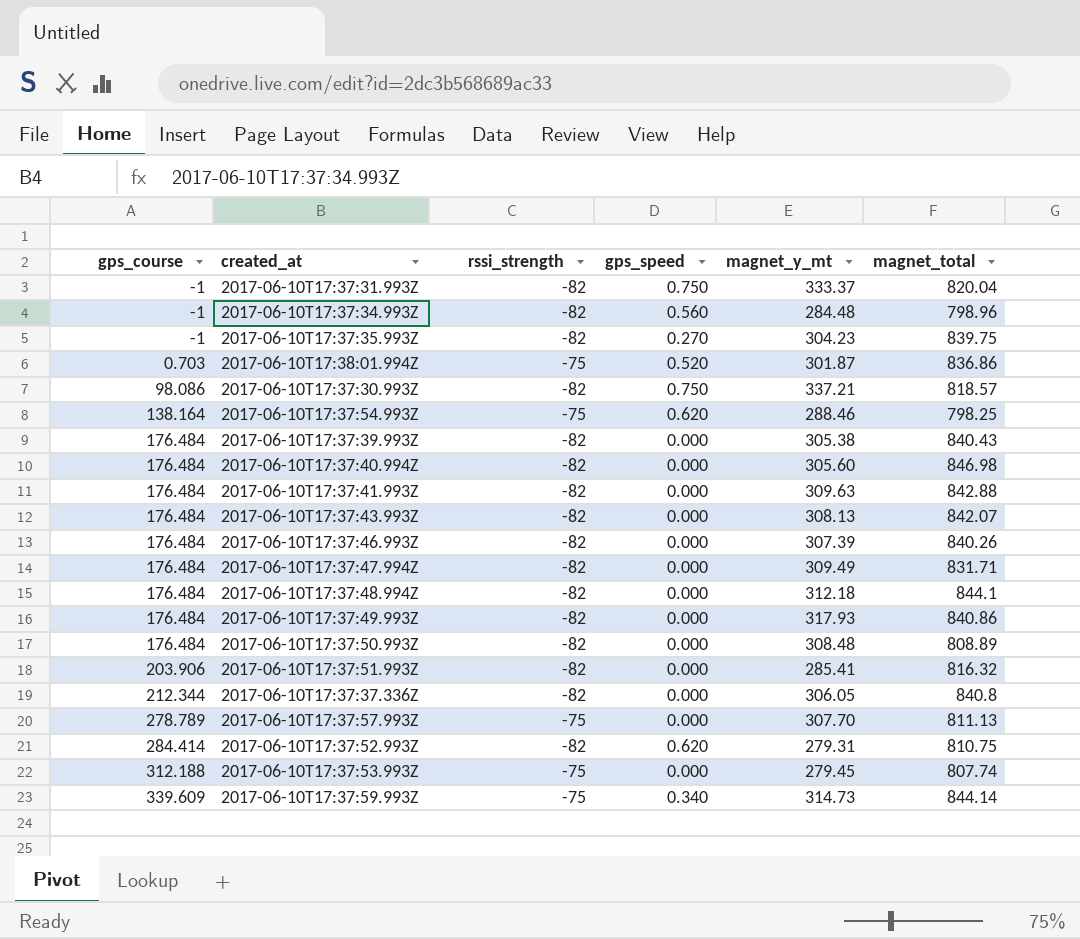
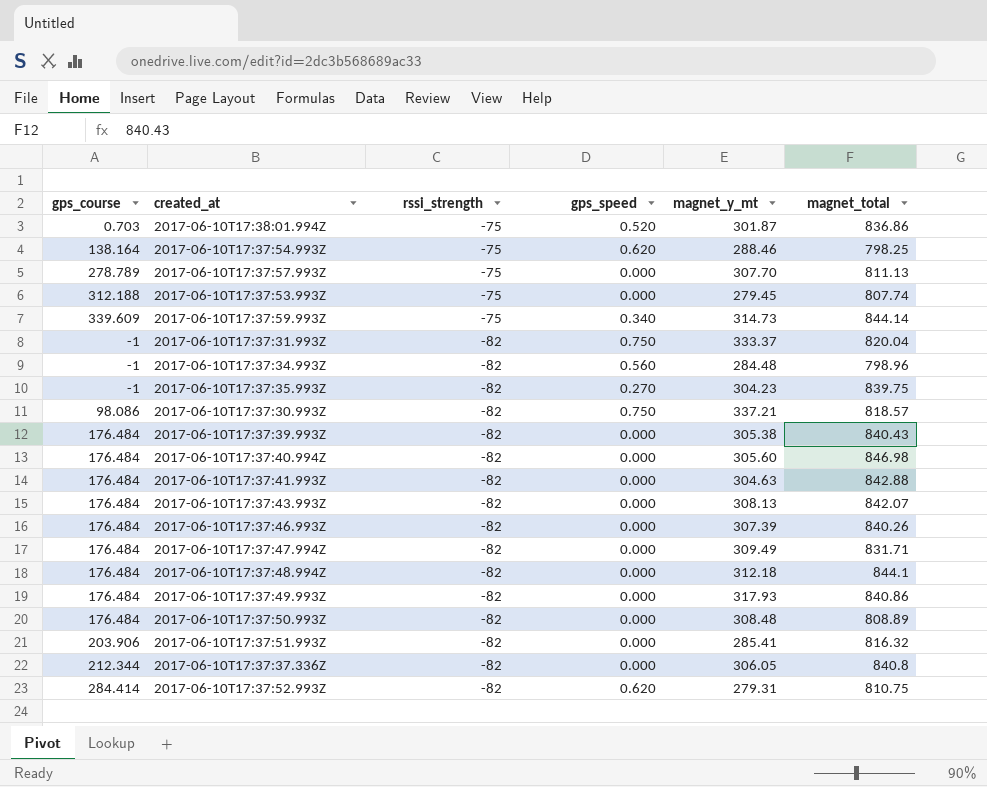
row order: gps_course ascending -> rssi_strength descending
2017-06-10T17:37:41.993Z | magnet_y_mt: 309.63 -> 304.63

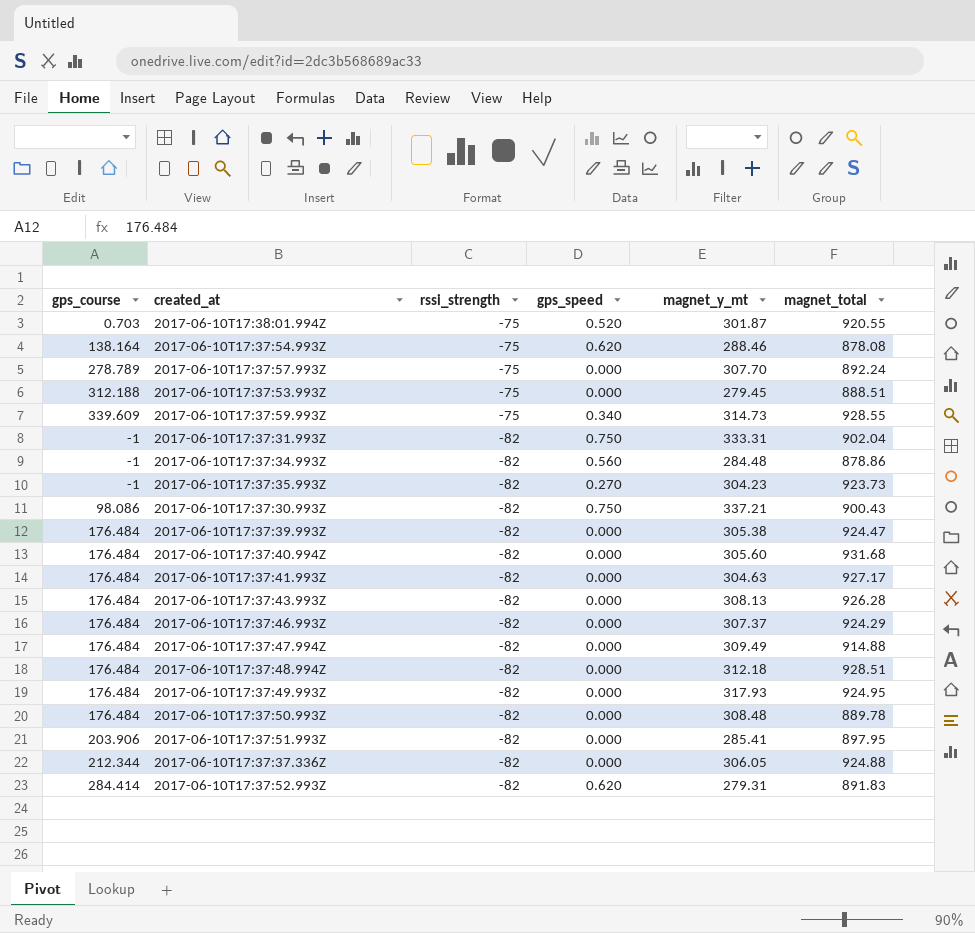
2017-06-10T17:38:01.994Z | magnet_total: 836.86 -> 920.55
2017-06-10T17:37:54.993Z | magnet_total: 798.25 -> 878.08
2017-06-10T17:37:57.993Z | magnet_total: 811.13 -> 892.24
2017-06-10T17:37:53.993Z | magnet_total: 807.74 -> 888.51
2017-06-10T17:37:59.993Z | magnet_total: 844.14 -> 928.55
2017-06-10T17:37:31.993Z | magnet_y_mt: 333.37 -> 333.31
2017-06-10T17:37:31.993Z | magnet_total: 820.04 -> 902.04
2017-06-10T17:37:34.993Z | magnet_total: 798.96 -> 878.86
2017-06-10T17:37:35.993Z | magnet_total: 839.75 -> 923.73
2017-06-10T17:37:30.993Z | magnet_total: 818.57 -> 900.43
2017-06-10T17:37:39.993Z | magnet_total: 840.43 -> 924.47
2017-06-10T17:37:40.994Z | magnet_total: 846.98 -> 931.68
2017-06-10T17:37:41.993Z | magnet_total: 842.88 -> 927.17
2017-06-10T17:37:43.993Z | magnet_total: 842.07 -> 926.28
2017-06-10T17:37:46.993Z | magnet_y_mt: 307.39 -> 307.37
2017-06-10T17:37:46.993Z | magnet_total: 840.26 -> 924.29
2017-06-10T17:37:47.994Z | magnet_total: 831.71 -> 914.88
2017-06-10T17:37:48.994Z | magnet_total: 844.1 -> 928.51
2017-06-10T17:37:49.993Z | magnet_total: 840.86 -> 924.95
2017-06-10T17:37:50.993Z | magnet_total: 808.89 -> 889.78
2017-06-10T17:37:51.993Z | magnet_total: 816.32 -> 897.95
2017-06-10T17:37:37.336Z | magnet_total: 840.8 -> 924.88
2017-06-10T17:37:52.993Z | magnet_total: 810.75 -> 891.83

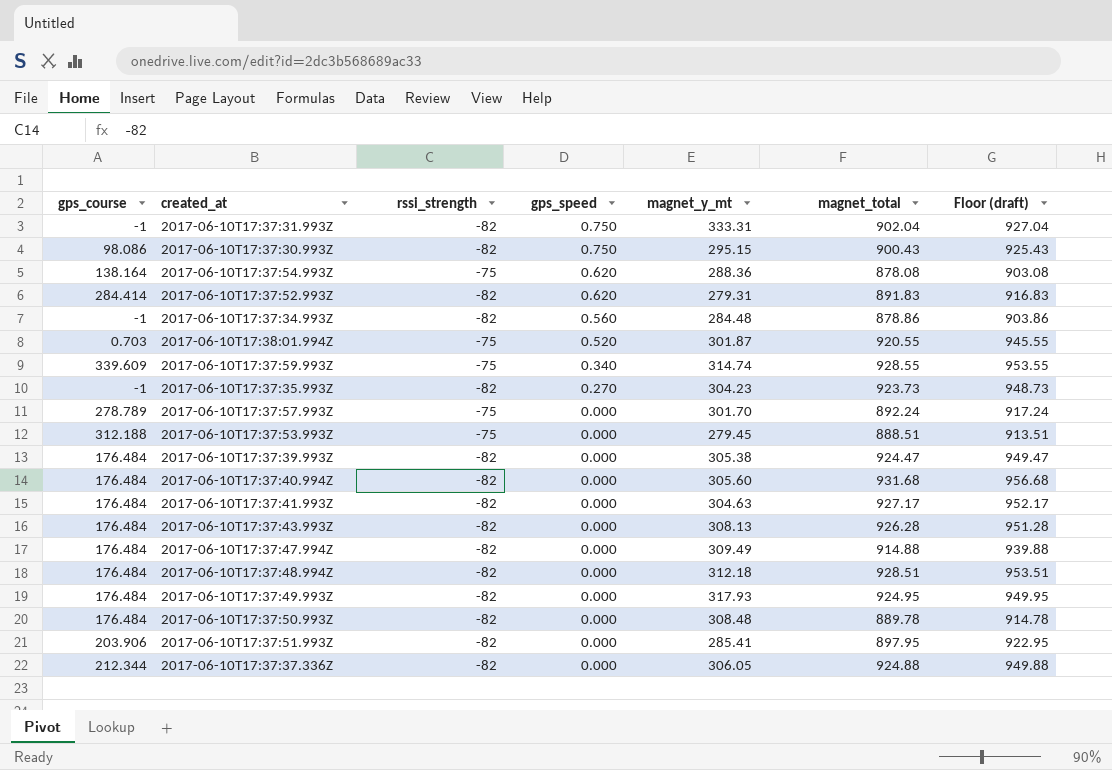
row order: rssi_strength descending -> gps_speed descending
column Floor (draft) | formula: none -> [magnet_total] + 25
row 2017-06-10T17:37:46.993Z: 176.484 | -82 | 0.000 | 307.37 | 924.29 -> none
2017-06-10T17:37:30.993Z | magnet_y_mt: 337.21 -> 295.15
2017-06-10T17:37:54.993Z | magnet_y_mt: 288.46 -> 288.36
2017-06-10T17:37:59.993Z | magnet_y_mt: 314.73 -> 314.74
2017-06-10T17:37:57.993Z | magnet_y_mt: 307.70 -> 301.70

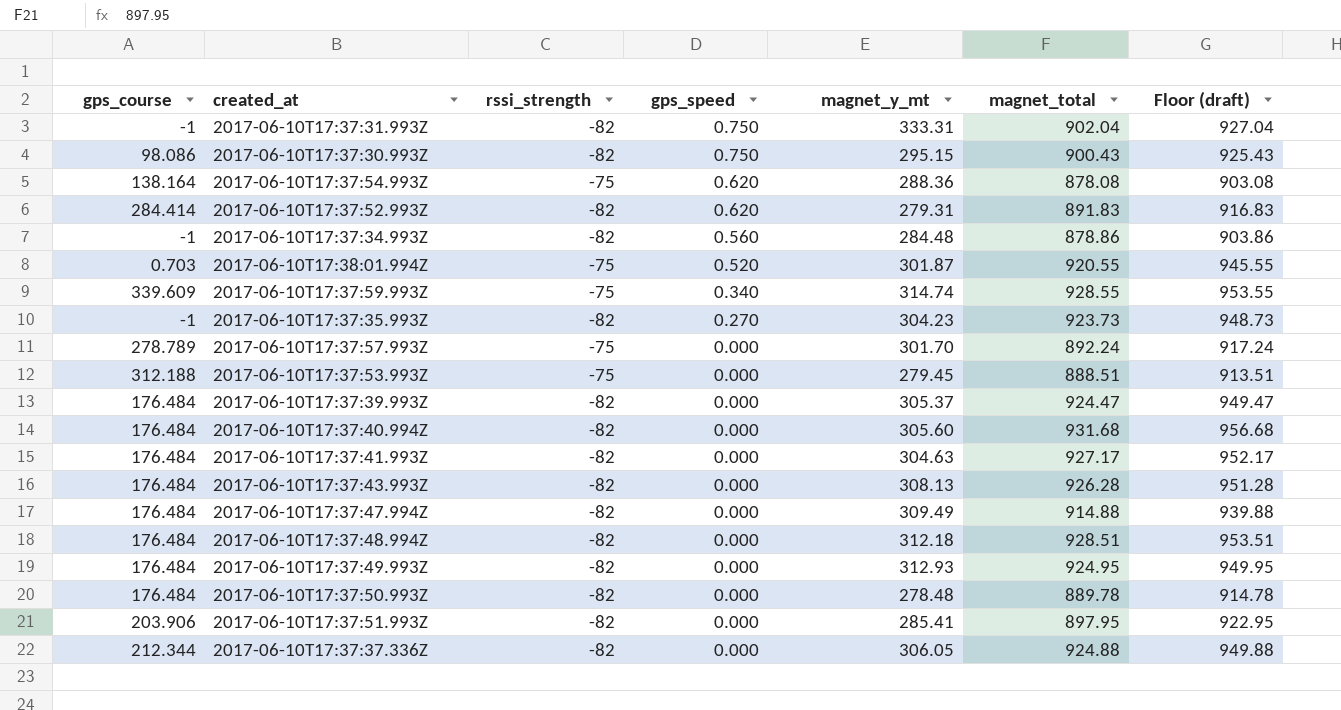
2017-06-10T17:37:39.993Z | magnet_y_mt: 305.38 -> 305.37
2017-06-10T17:37:49.993Z | magnet_y_mt: 317.93 -> 312.93
2017-06-10T17:37:50.993Z | magnet_y_mt: 308.48 -> 278.48

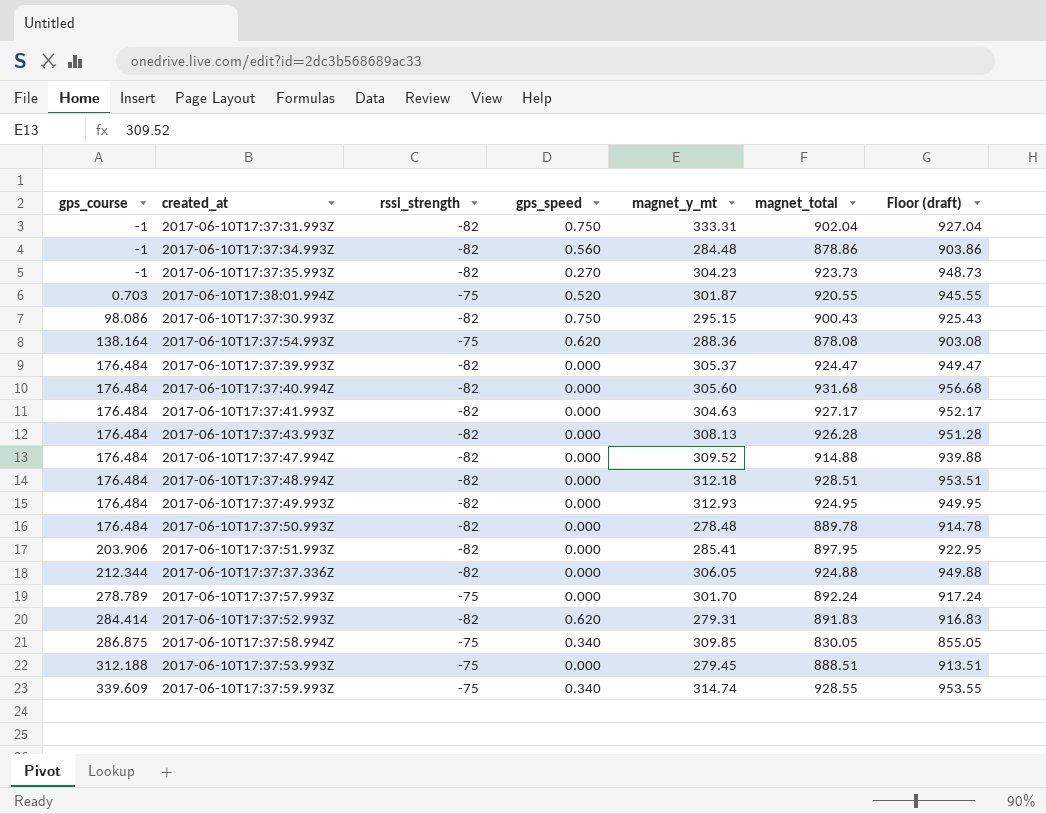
row order: gps_speed descending -> gps_course ascending
2017-06-10T17:37:47.994Z | magnet_y_mt: 309.49 -> 309.52
row 2017-06-10T17:37:58.994Z: none -> 286.875 | -75 | 0.340 | 309.85 | 830.05 | 855.05

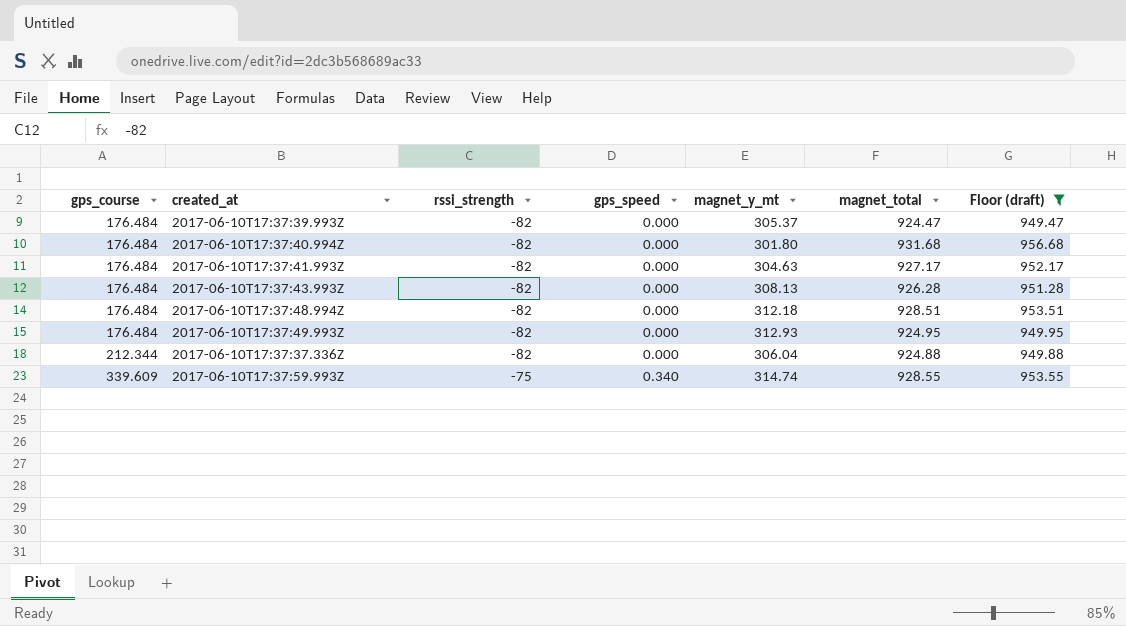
filter: none -> Floor (draft) >= 949.47
2017-06-10T17:37:40.994Z | magnet_y_mt: 305.60 -> 301.80
2017-06-10T17:37:37.336Z | magnet_y_mt: 306.05 -> 306.04

